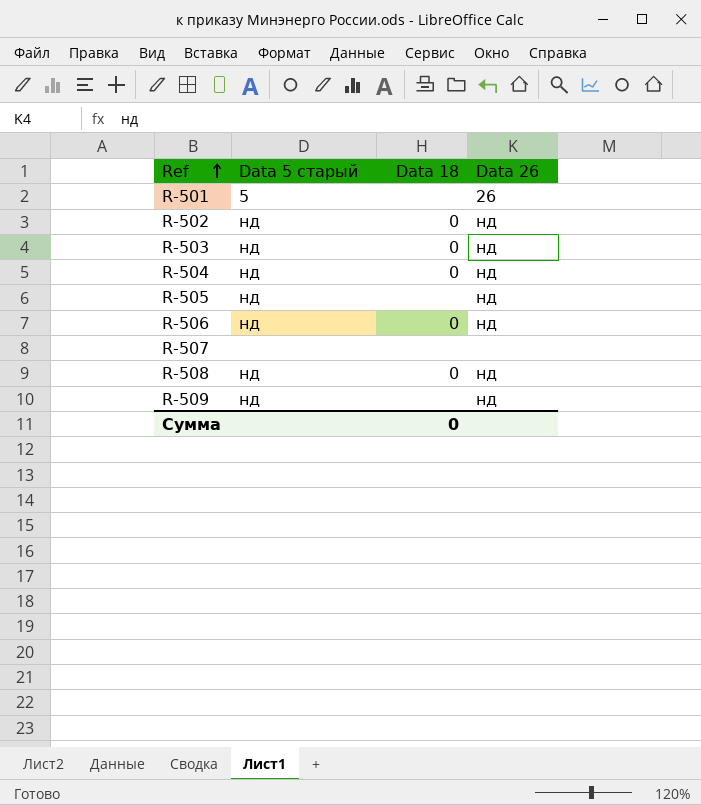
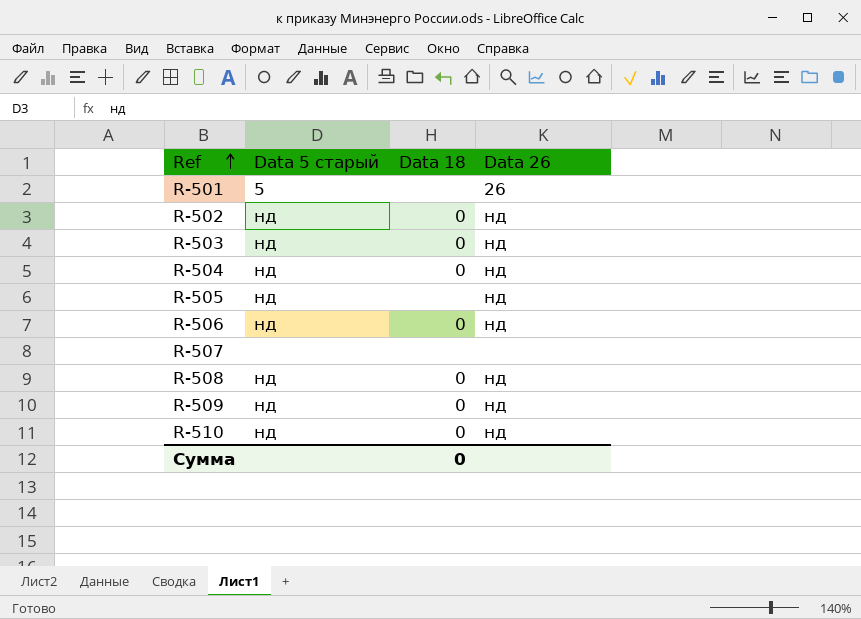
R-509 | Data 18: none -> 0
row R-510: none -> нд | 0 | нд

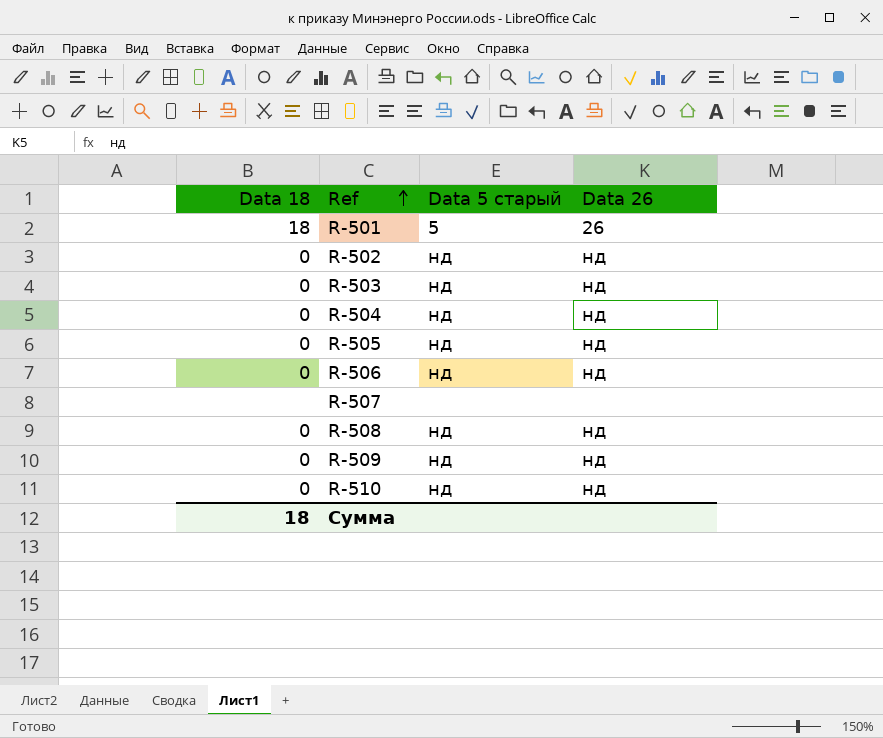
column Data 18 | position: 3 -> 1
R-501 | Data 18: none -> 18
R-505 | Data 18: none -> 0
Сумма | Data 18: 0 -> 18

